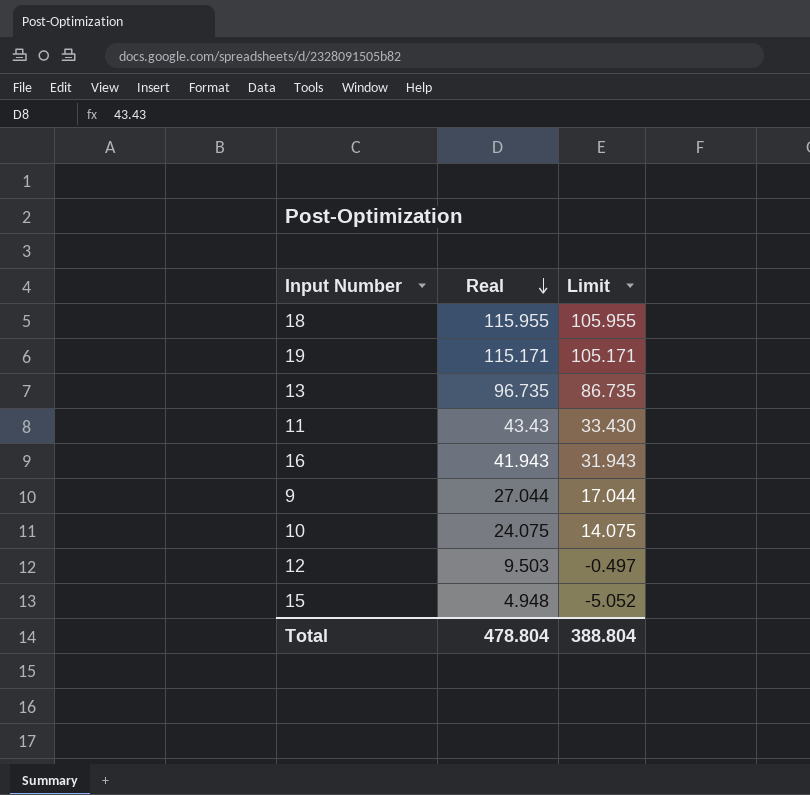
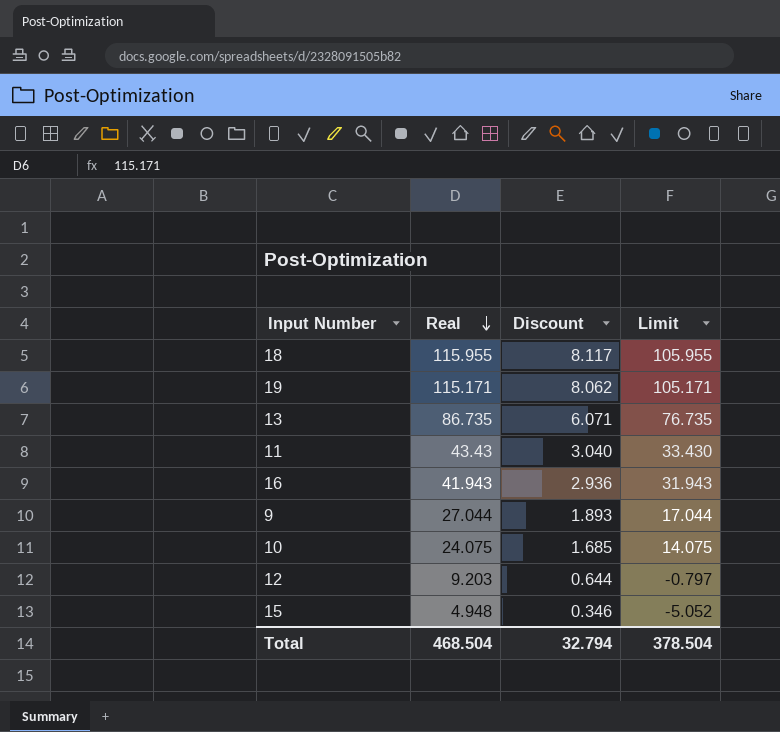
column Discount | formula: none -> [Real] * 0.07
13 | Real: 96.735 -> 86.735
13 | Limit: 86.735 -> 76.735
12 | Real: 9.503 -> 9.203
12 | Limit: -0.497 -> -0.797
Total | Real: 478.804 -> 468.504
Total | Limit: 388.804 -> 378.504

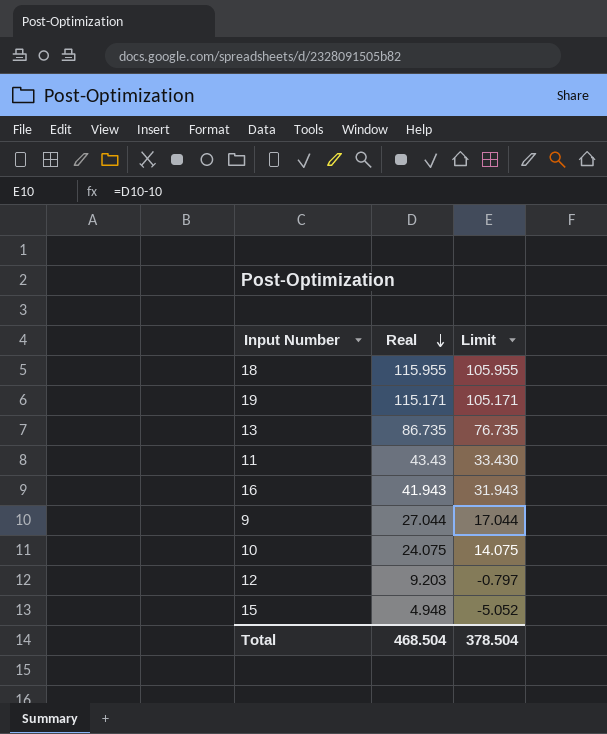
column Discount | formula: [Real] * 0.07 -> none

